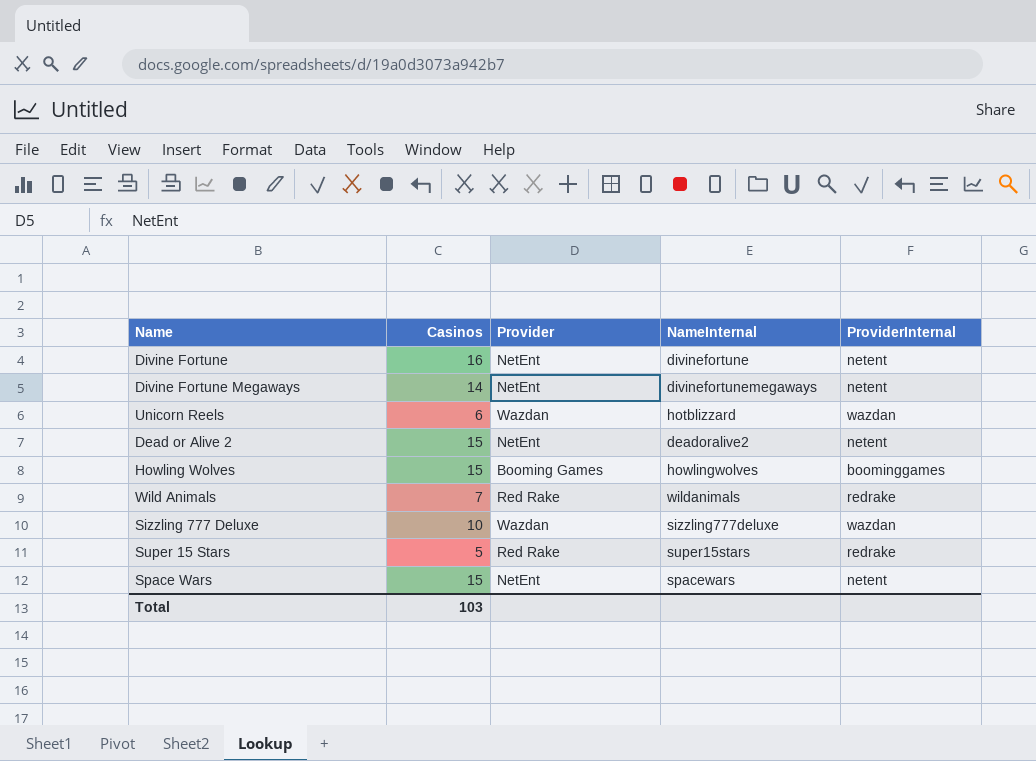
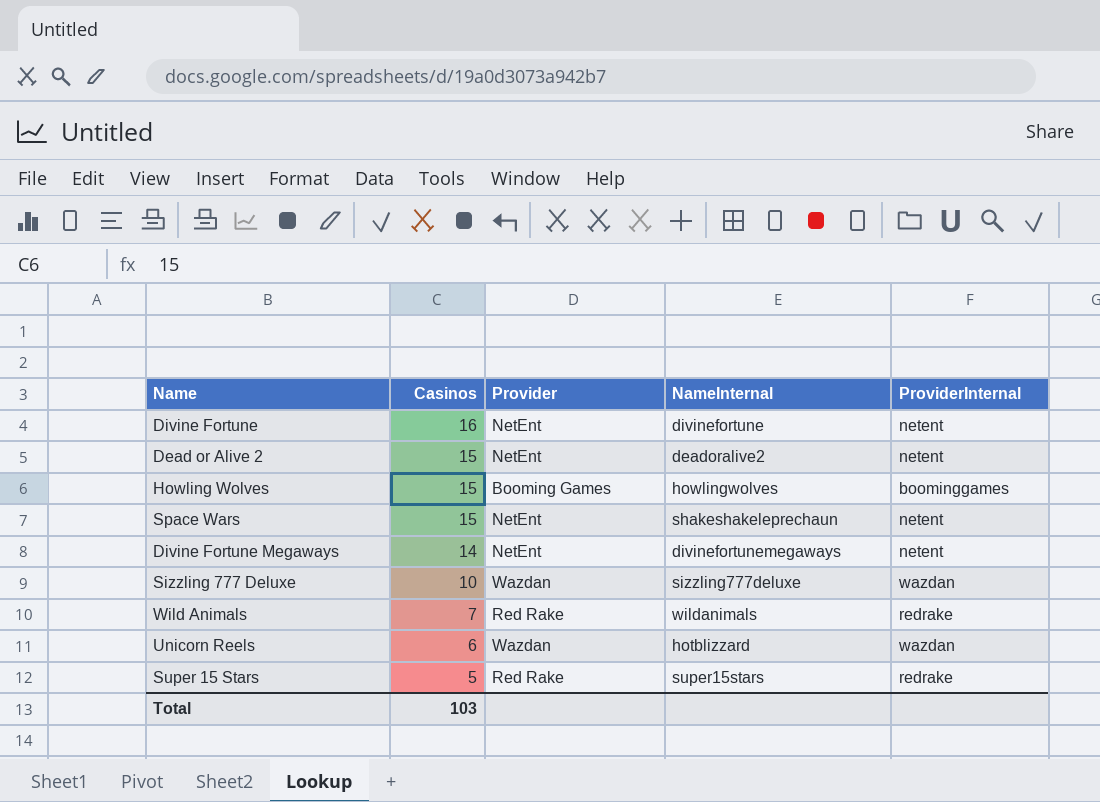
row order: none -> Casinos descending
Space Wars | NameInternal: spacewars -> shakeshakeleprechaun

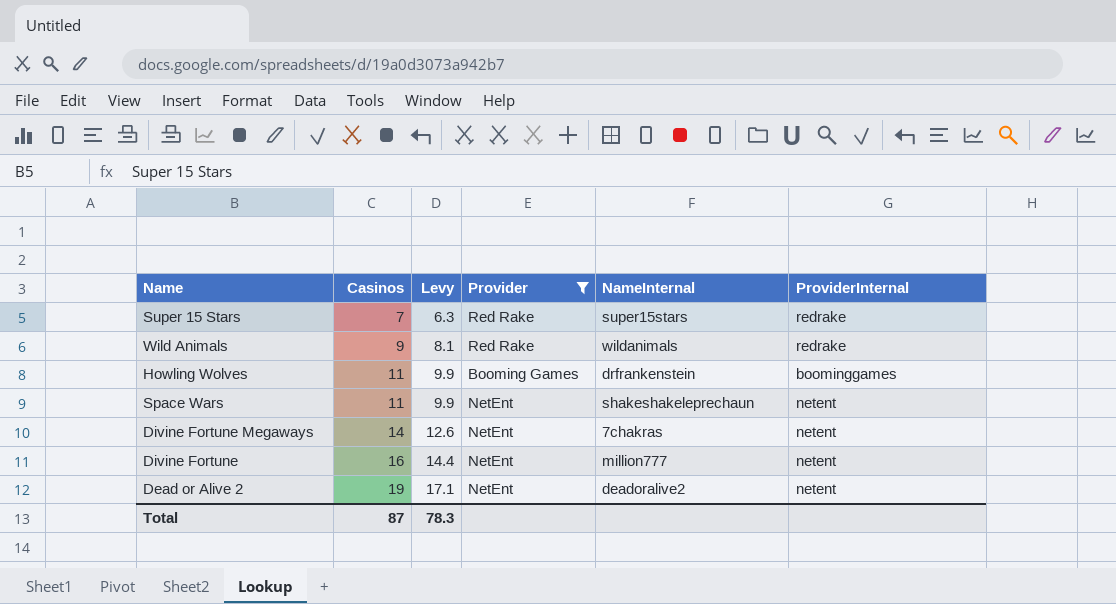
filter: none -> Provider != Wazdan
row order: Casinos descending -> Casinos ascending
column Levy | formula: none -> [Casinos] * 0.9
Super 15 Stars | Casinos: 5 -> 7
Wild Animals | Casinos: 7 -> 9
Howling Wolves | Casinos: 15 -> 11
Howling Wolves | NameInternal: howlingwolves -> drfrankenstein
Space Wars | Casinos: 15 -> 11
Divine Fortune Megaways | NameInternal: divinefortunemegaways -> 7chakras
Divine Fortune | NameInternal: divinefortune -> million777
Dead or Alive 2 | Casinos: 15 -> 19
Total | Casinos: 103 -> 87

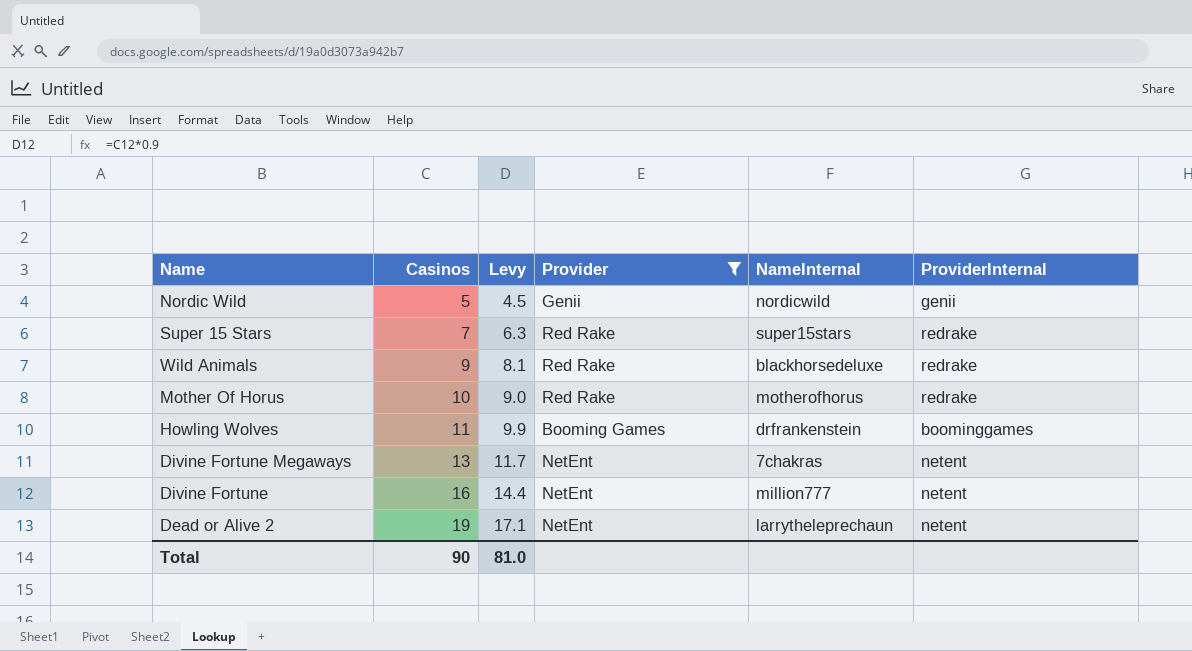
row Space Wars: 11 | 9.9 | NetEnt | shakeshakeleprechaun | netent -> none
row Nordic Wild: none -> 5 | 4.5 | Genii | nordicwild | genii
Wild Animals | NameInternal: wildanimals -> blackhorsedeluxe
row Mother Of Horus: none -> 10 | 9.0 | Red Rake | motherofhorus | redrake
Divine Fortune Megaways | Casinos: 14 -> 13
Divine Fortune Megaways | Levy: 12.6 -> 11.7
Dead or Alive 2 | NameInternal: deadoralive2 -> larrytheleprechaun
Total | Casinos: 87 -> 90
Total | Levy: 78.3 -> 81.0

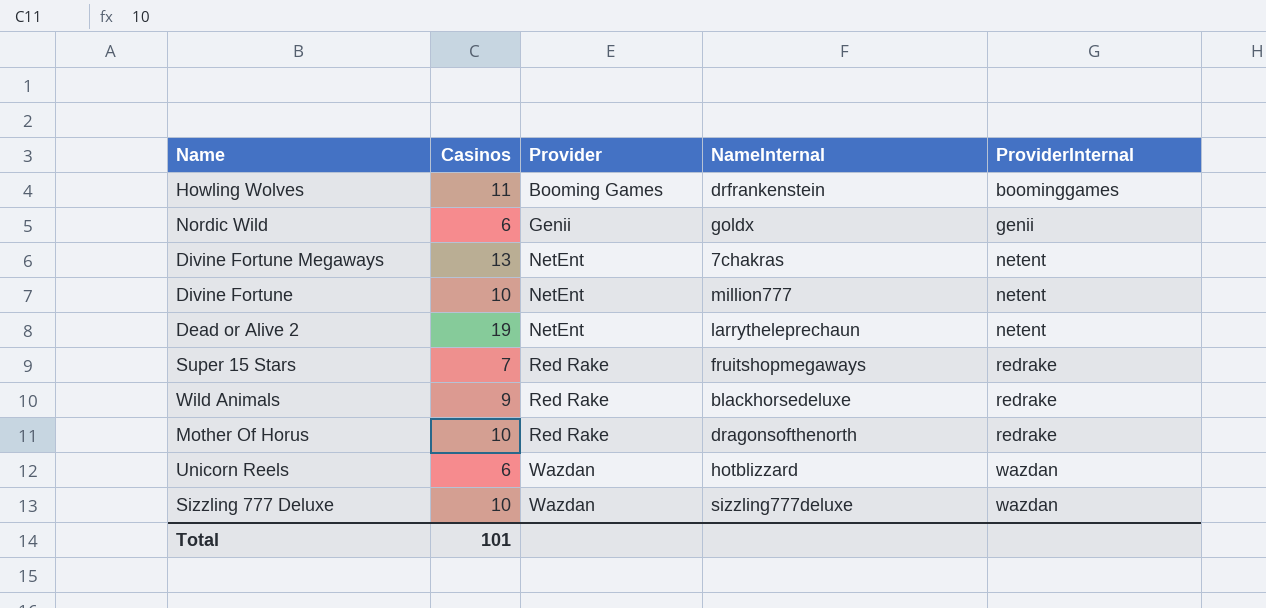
filter: Provider != Wazdan -> none
row order: Casinos ascending -> Provider ascending
column Levy | formula: [Casinos] * 0.9 -> none
Nordic Wild | Casinos: 5 -> 6
Nordic Wild | NameInternal: nordicwild -> goldx
Divine Fortune | Casinos: 16 -> 10
Super 15 Stars | NameInternal: super15stars -> fruitshopmegaways
Mother Of Horus | NameInternal: motherofhorus -> dragonsofthenorth
Total | Casinos: 90 -> 101

